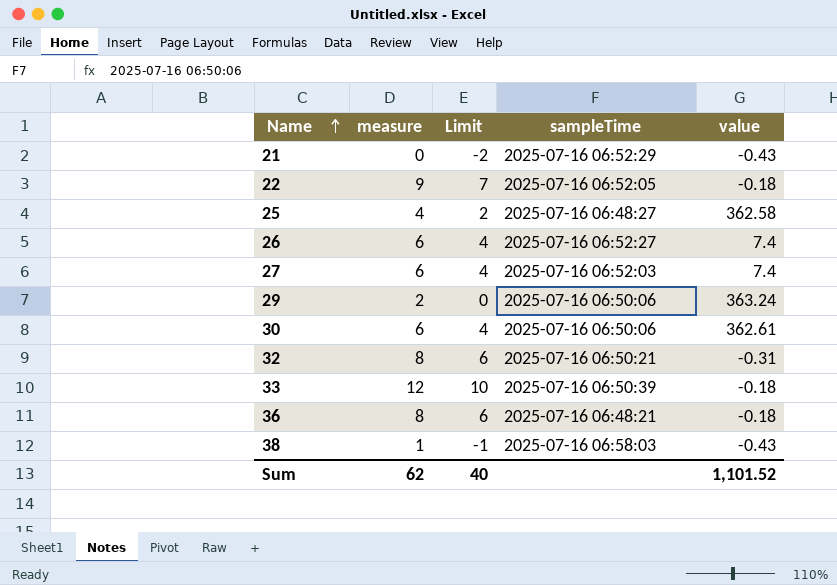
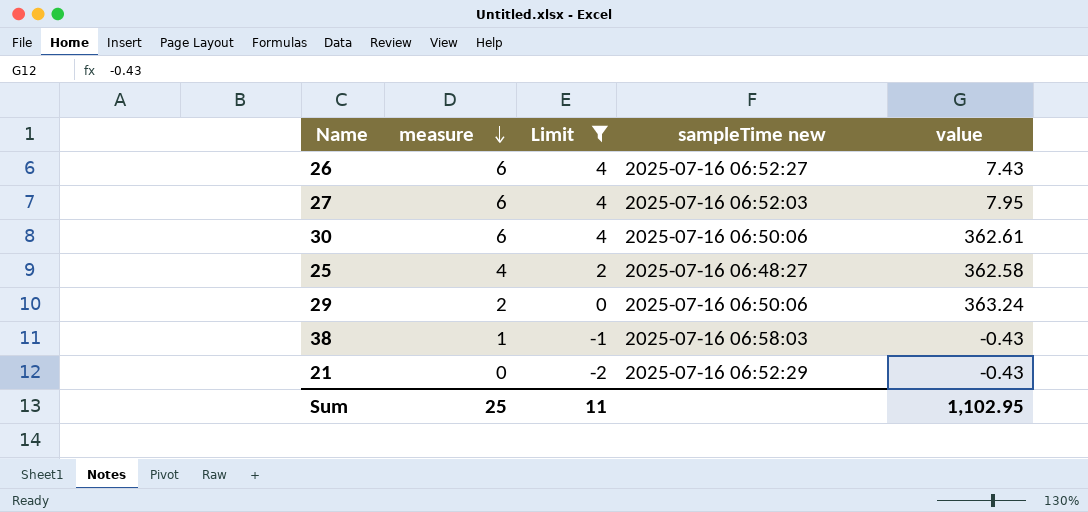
filter: none -> Limit <= 4
row order: Name ascending -> measure descending
column name: sampleTime -> sampleTime new
26 | value: 7.4 -> 7.43
27 | value: 7.4 -> 7.95
Sum | measure: 62 -> 25
Sum | Limit: 40 -> 11
Sum | value: 1,101.52 -> 1,102.95

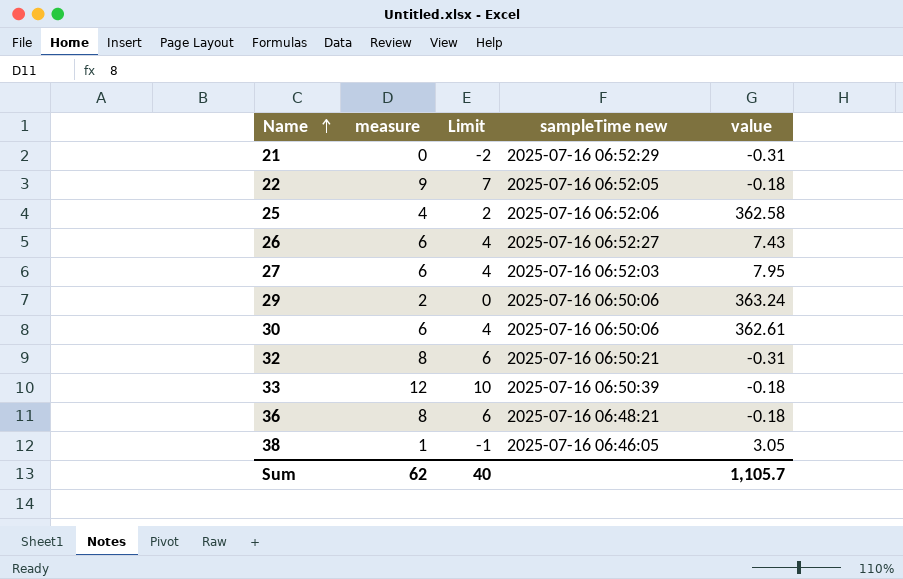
filter: Limit <= 4 -> none
row order: measure descending -> Name ascending
21 | value: -0.43 -> -0.31
25 | sampleTime new: 2025-07-16 06:48:27 -> 2025-07-16 06:52:06
38 | sampleTime new: 2025-07-16 06:58:03 -> 2025-07-16 06:46:05
38 | value: -0.43 -> 3.05
Sum | measure: 25 -> 62
Sum | Limit: 11 -> 40
Sum | value: 1,102.95 -> 1,105.7

